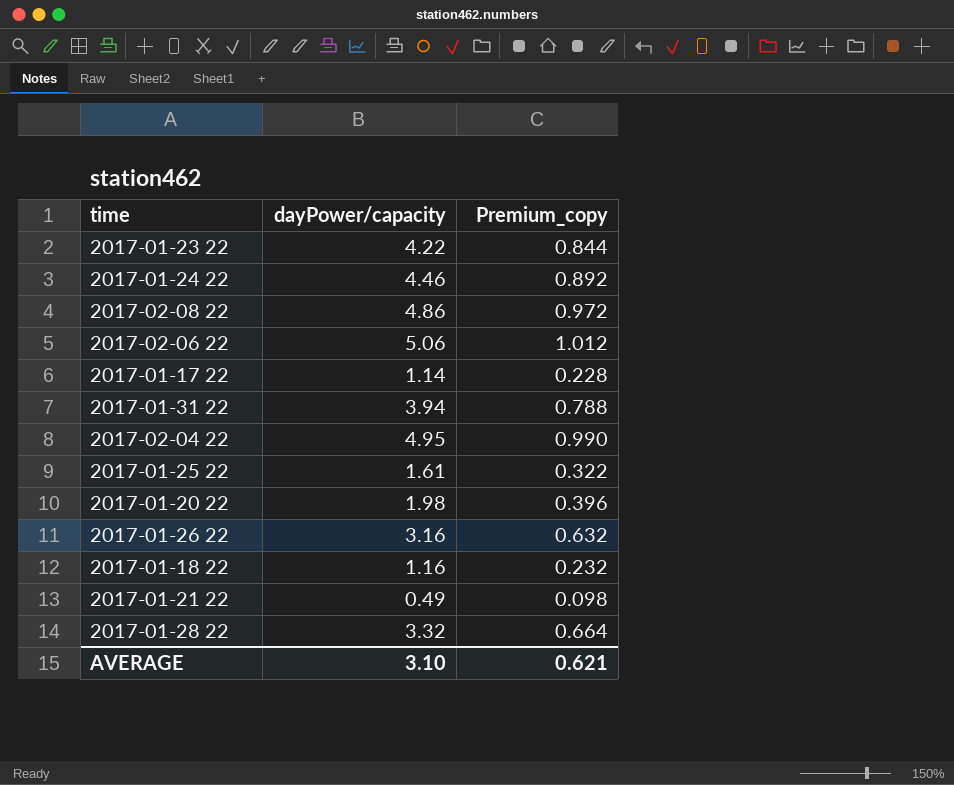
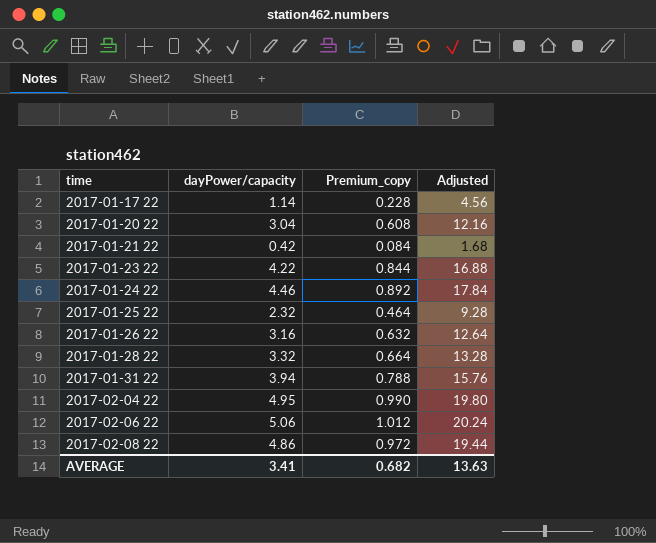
row order: none -> time ascending
column Adjusted | formula: none -> [dayPower/capacity] * 4
row 2017-01-18 22: 1.16 | 0.232 -> none
2017-01-20 22 | dayPower/capacity: 1.98 -> 3.04
2017-01-20 22 | Premium_copy: 0.396 -> 0.608
2017-01-21 22 | dayPower/capacity: 0.49 -> 0.42
2017-01-21 22 | Premium_copy: 0.098 -> 0.084
2017-01-25 22 | dayPower/capacity: 1.61 -> 2.32
2017-01-25 22 | Premium_copy: 0.322 -> 0.464
AVERAGE | dayPower/capacity: 3.10 -> 3.41
AVERAGE | Premium_copy: 0.621 -> 0.682

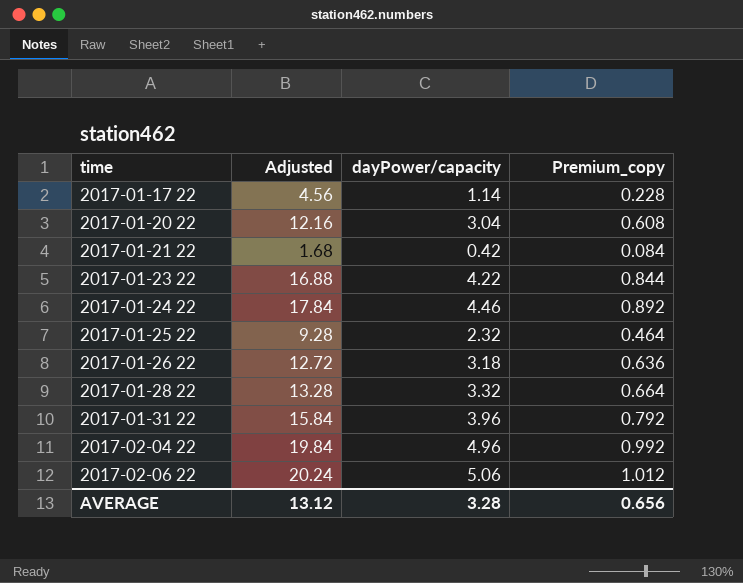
column Adjusted | position: 4 -> 2
row 2017-02-08 22: 4.86 | 0.972 | 19.44 -> none
2017-01-26 22 | Adjusted: 12.64 -> 12.72
2017-01-26 22 | dayPower/capacity: 3.16 -> 3.18
2017-01-26 22 | Premium_copy: 0.632 -> 0.636
2017-01-31 22 | Adjusted: 15.76 -> 15.84
2017-01-31 22 | dayPower/capacity: 3.94 -> 3.96
2017-01-31 22 | Premium_copy: 0.788 -> 0.792
2017-02-04 22 | Adjusted: 19.80 -> 19.84
2017-02-04 22 | dayPower/capacity: 4.95 -> 4.96
2017-02-04 22 | Premium_copy: 0.990 -> 0.992
AVERAGE | Adjusted: 13.63 -> 13.12
AVERAGE | dayPower/capacity: 3.41 -> 3.28
AVERAGE | Premium_copy: 0.682 -> 0.656

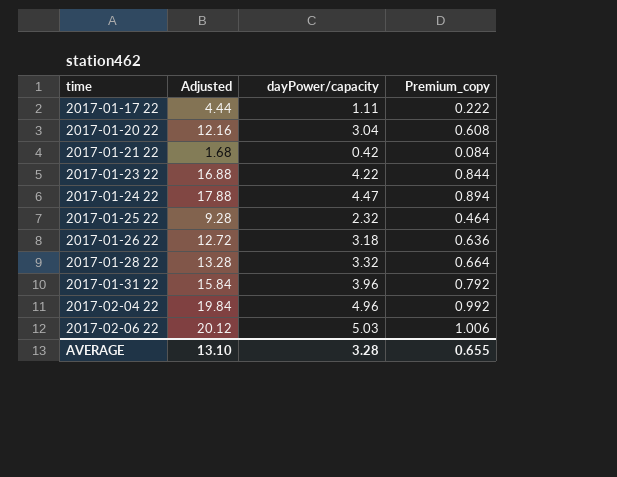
2017-01-17 22 | Adjusted: 4.56 -> 4.44
2017-01-17 22 | dayPower/capacity: 1.14 -> 1.11
2017-01-17 22 | Premium_copy: 0.228 -> 0.222
2017-01-24 22 | Adjusted: 17.84 -> 17.88
2017-01-24 22 | dayPower/capacity: 4.46 -> 4.47
2017-01-24 22 | Premium_copy: 0.892 -> 0.894
2017-02-06 22 | Adjusted: 20.24 -> 20.12
2017-02-06 22 | dayPower/capacity: 5.06 -> 5.03
2017-02-06 22 | Premium_copy: 1.012 -> 1.006
AVERAGE | Adjusted: 13.12 -> 13.10
AVERAGE | Premium_copy: 0.656 -> 0.655

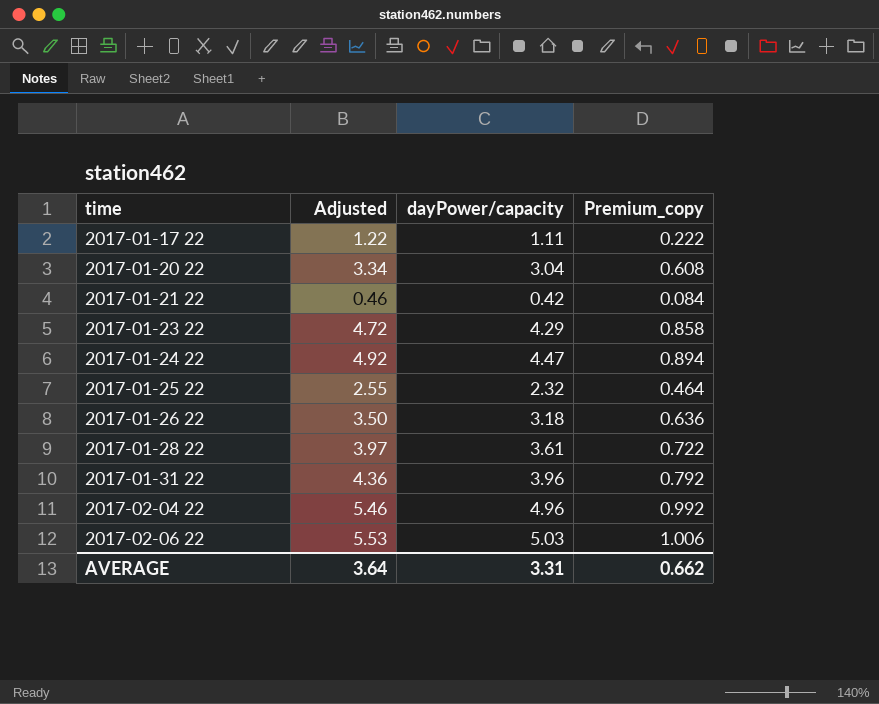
column Adjusted | formula: [dayPower/capacity] * 4 -> [dayPower/capacity] * 1.1
2017-01-23 22 | dayPower/capacity: 4.22 -> 4.29
2017-01-23 22 | Premium_copy: 0.844 -> 0.858
2017-01-28 22 | dayPower/capacity: 3.32 -> 3.61
2017-01-28 22 | Premium_copy: 0.664 -> 0.722
AVERAGE | Adjusted: 13.10 -> 3.64
AVERAGE | dayPower/capacity: 3.28 -> 3.31
AVERAGE | Premium_copy: 0.655 -> 0.662

